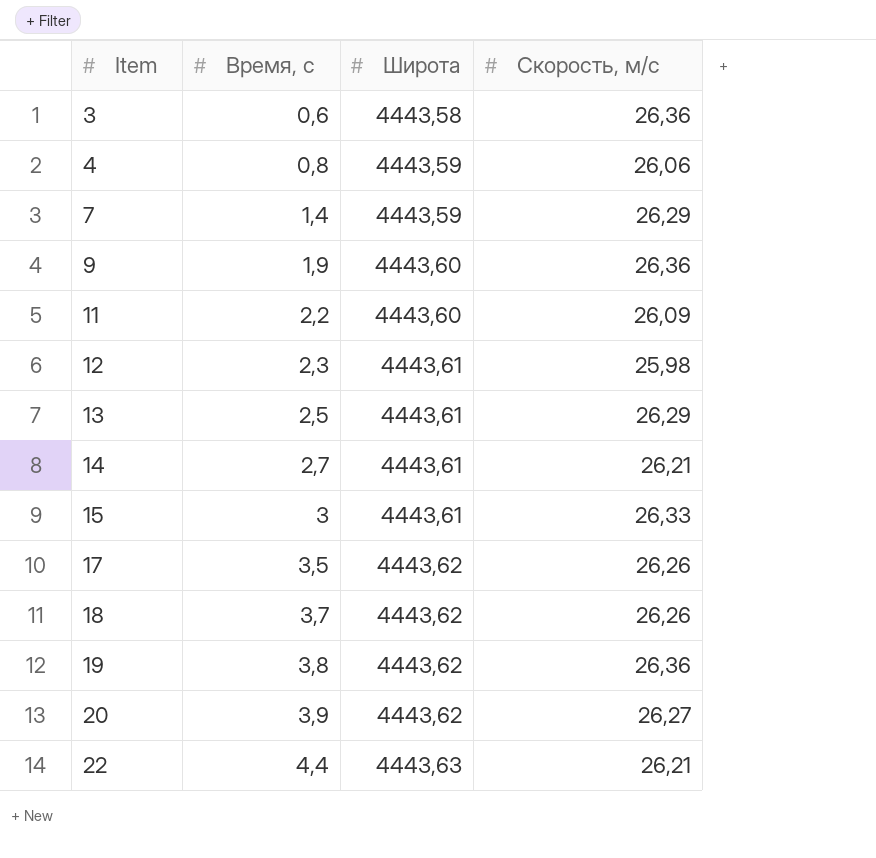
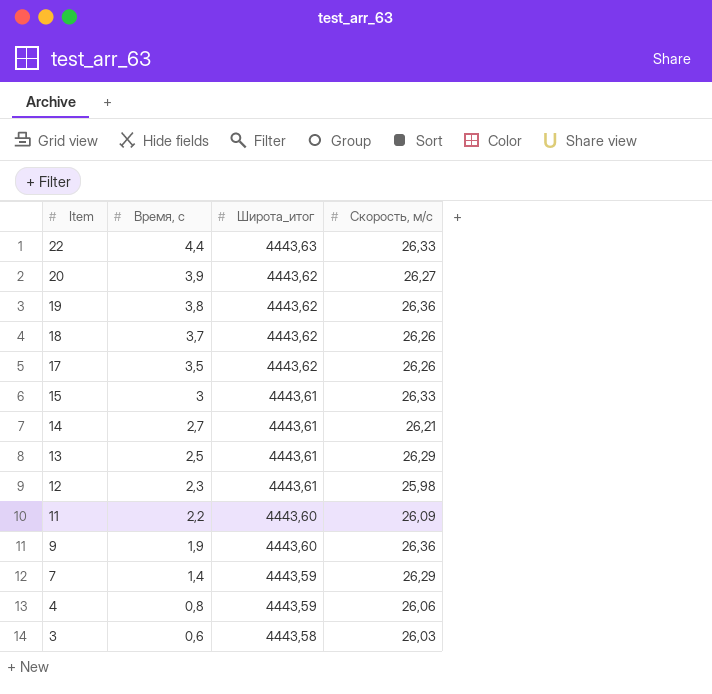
row order: Item ascending -> Item descending
column name: Широта -> Широта_итог
22 | Скорость, м/с: 26,21 -> 26,33
3 | Скорость, м/с: 26,36 -> 26,03

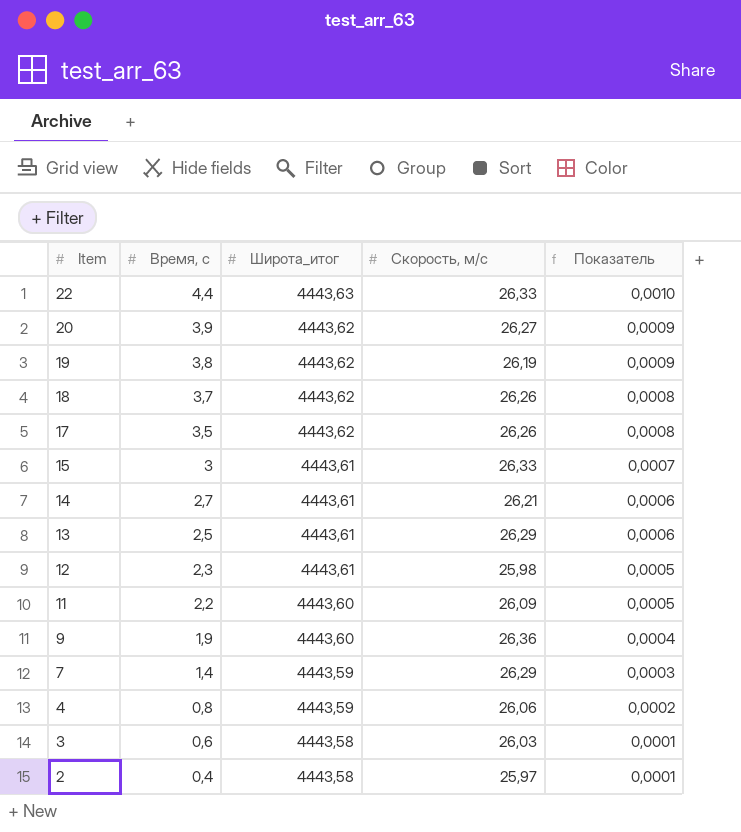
column Показатель | formula: none -> [Время, с] / [Широта_итог]
19 | Скорость, м/с: 26,36 -> 26,19
row 2: none -> 0,4 | 4443,58 | 25,97 | 0,0001

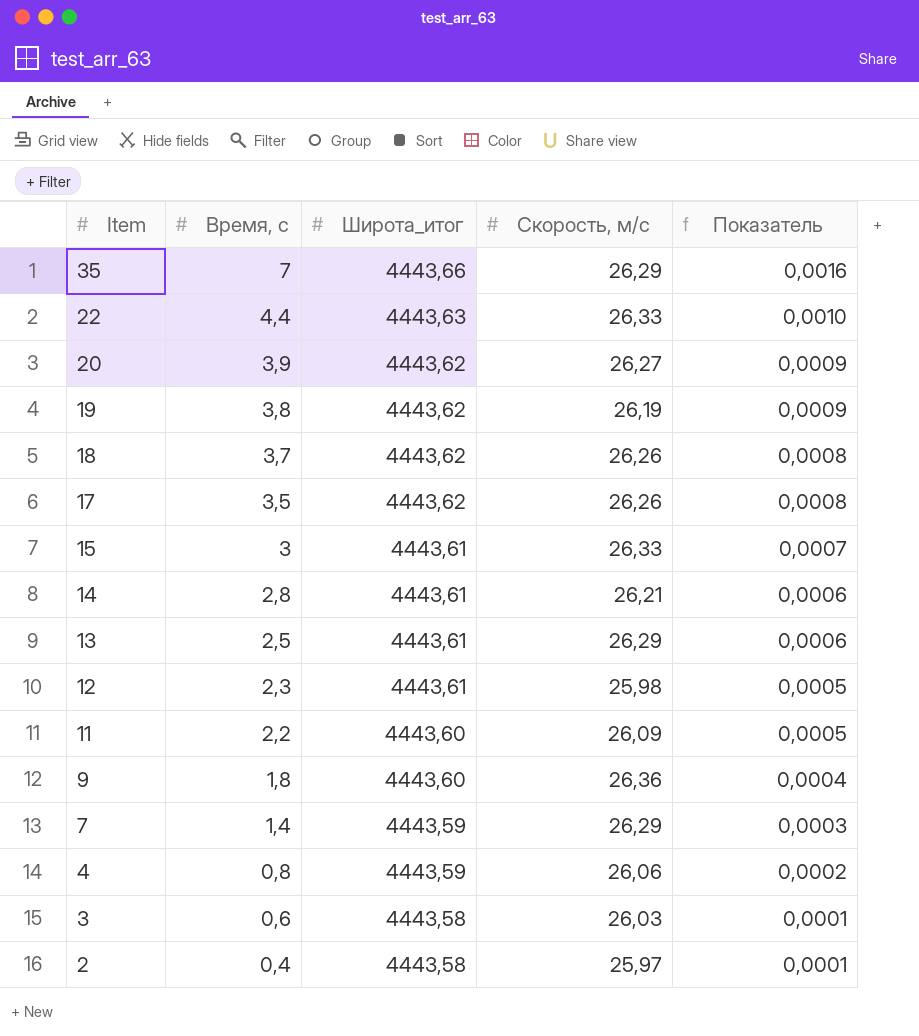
row 35: none -> 7 | 4443,66 | 26,29 | 0,0016
14 | Время, с: 2,7 -> 2,8
9 | Время, с: 1,9 -> 1,8

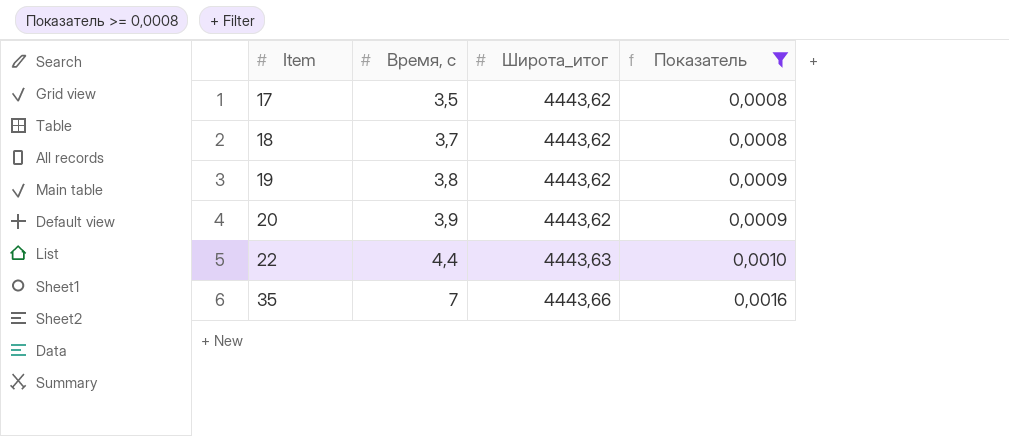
filter: none -> Показатель >= 0,0008
row order: Item descending -> Item ascending
column Скорость, м/с | position: 4 -> none

